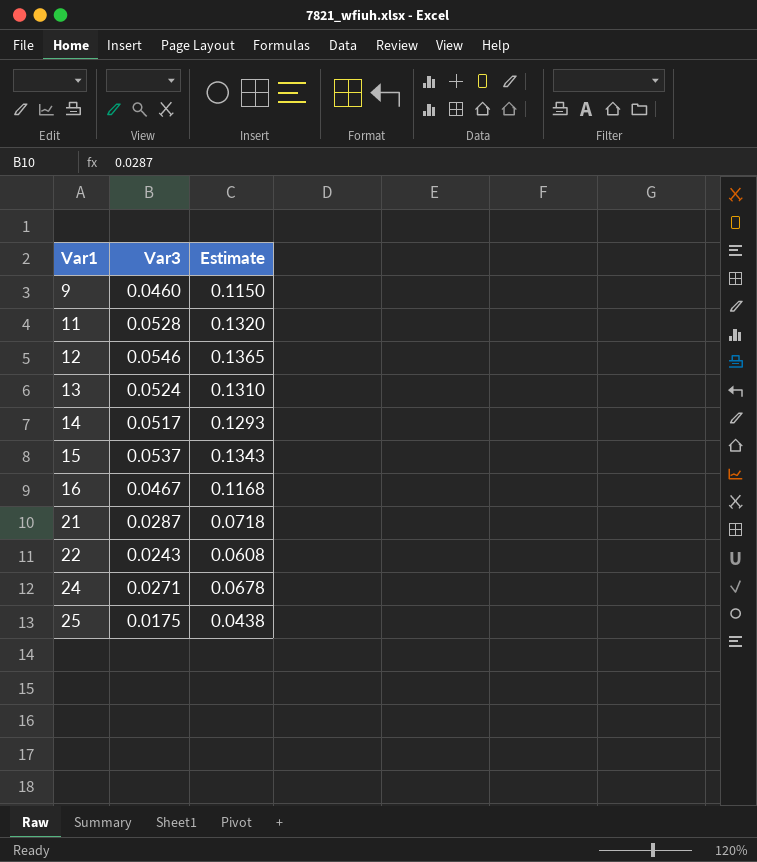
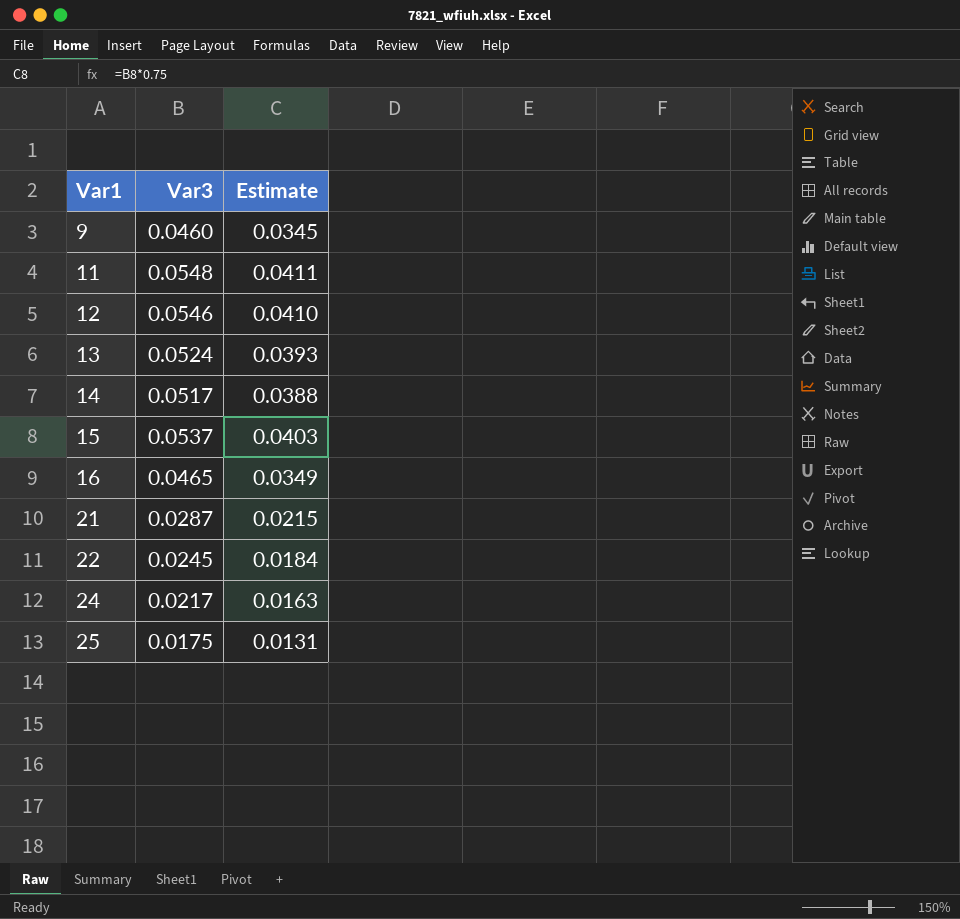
column Estimate | formula: [Var3] * 2.5 -> [Var3] * 0.75
11 | Var3: 0.0528 -> 0.0548
16 | Var3: 0.0467 -> 0.0465
22 | Var3: 0.0243 -> 0.0245
24 | Var3: 0.0271 -> 0.0217

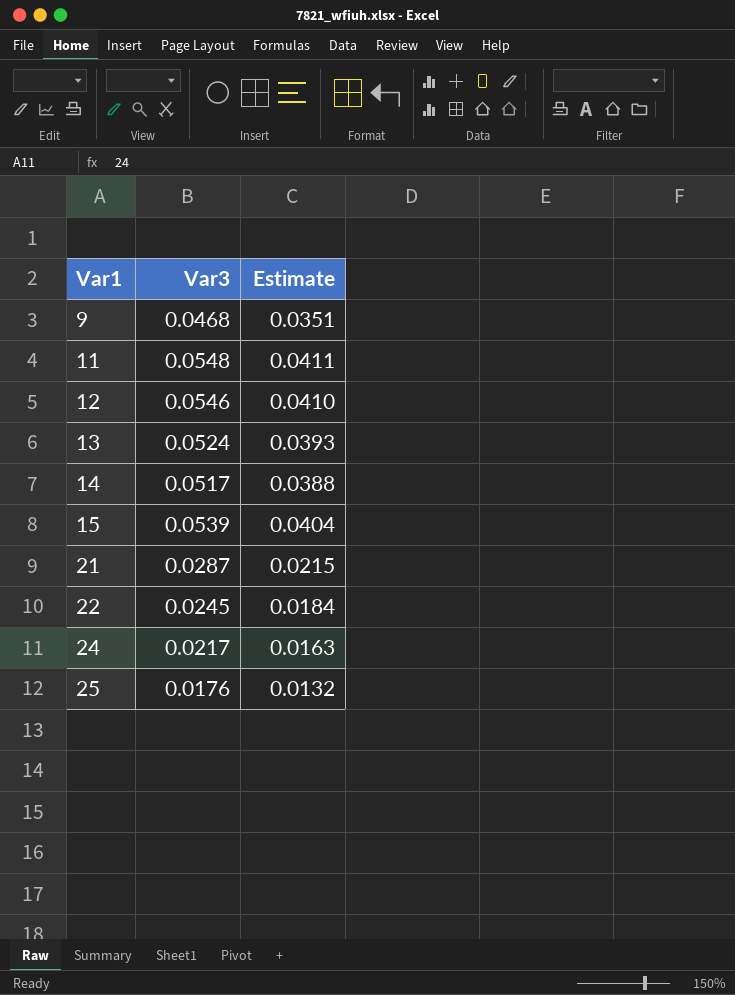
row 16: 0.0465 | 0.0349 -> none
9 | Var3: 0.0460 -> 0.0468
9 | Estimate: 0.0345 -> 0.0351
15 | Var3: 0.0537 -> 0.0539
15 | Estimate: 0.0403 -> 0.0404
25 | Var3: 0.0175 -> 0.0176
25 | Estimate: 0.0131 -> 0.0132

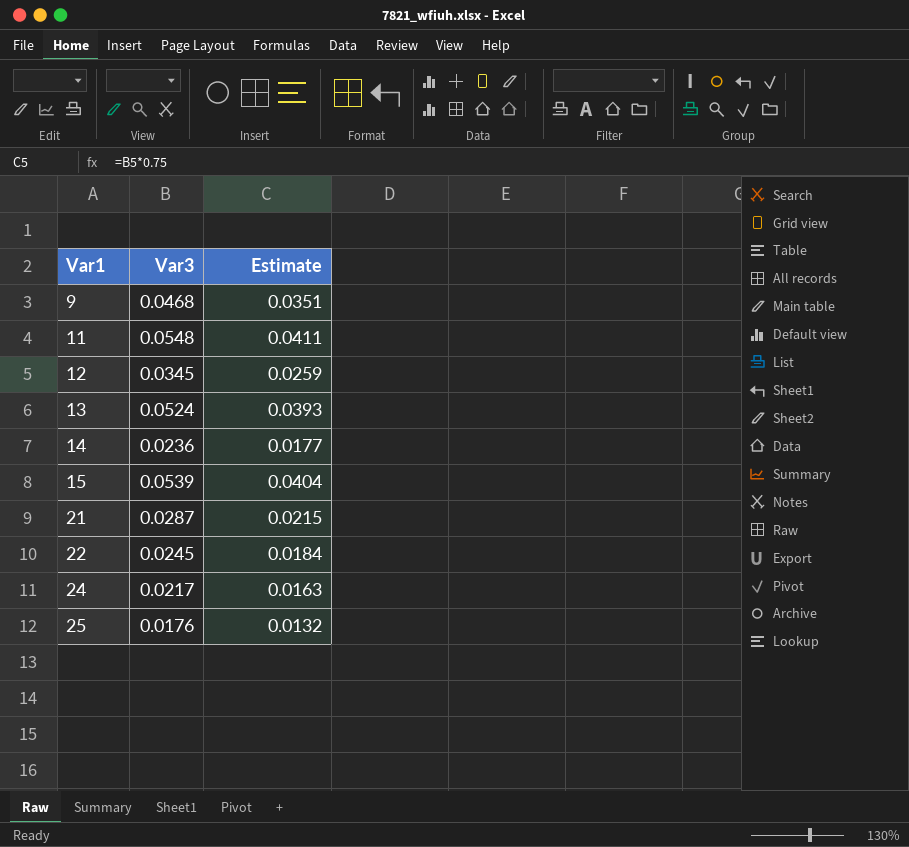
12 | Var3: 0.0546 -> 0.0345
12 | Estimate: 0.0410 -> 0.0259
14 | Var3: 0.0517 -> 0.0236
14 | Estimate: 0.0388 -> 0.0177

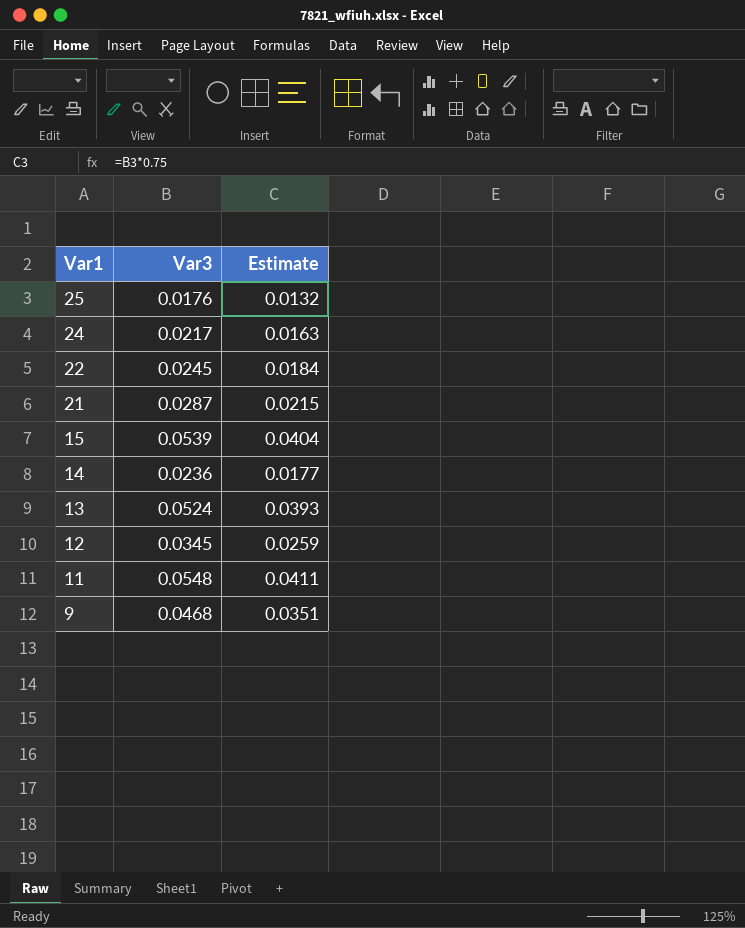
row order: Var1 ascending -> Var1 descending

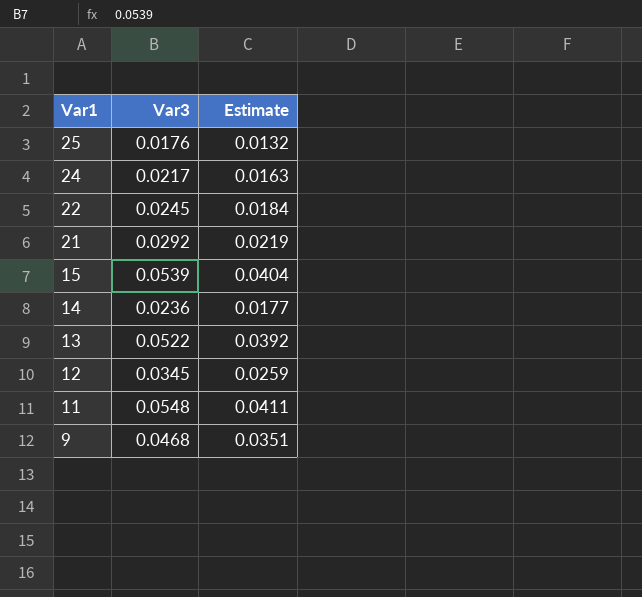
21 | Var3: 0.0287 -> 0.0292
21 | Estimate: 0.0215 -> 0.0219
13 | Var3: 0.0524 -> 0.0522
13 | Estimate: 0.0393 -> 0.0392

